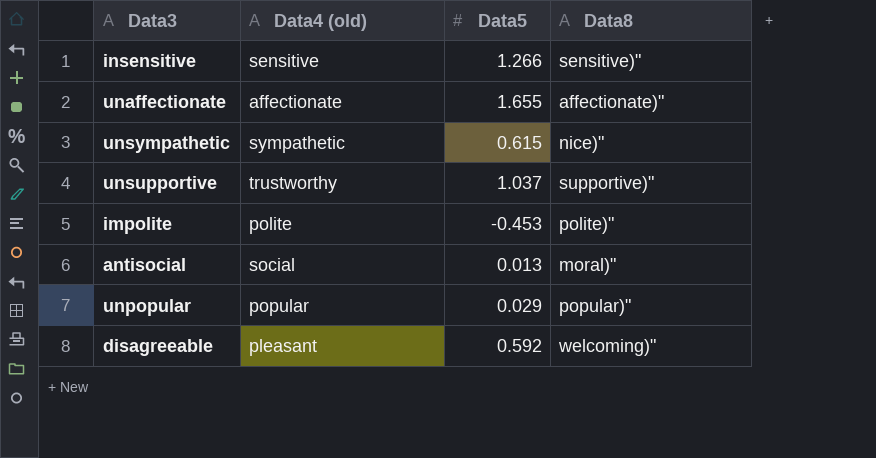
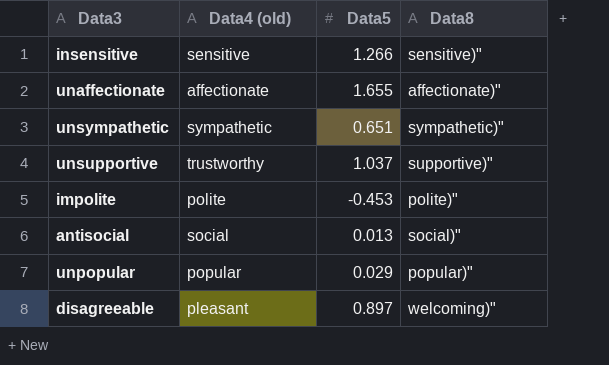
unsympathetic | Data5: 0.615 -> 0.651
unsympathetic | Data8: nice)" -> sympathetic)"
antisocial | Data8: moral)" -> social)"
disagreeable | Data5: 0.592 -> 0.897

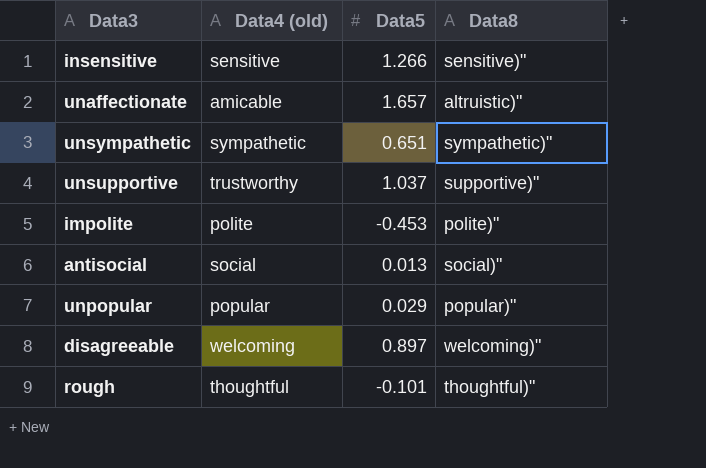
unaffectionate | Data4 (old): affectionate -> amicable
unaffectionate | Data5: 1.655 -> 1.657
unaffectionate | Data8: affectionate)" -> altruistic)"
disagreeable | Data4 (old): pleasant -> welcoming
row rough: none -> thoughtful | -0.101 | thoughtful)"

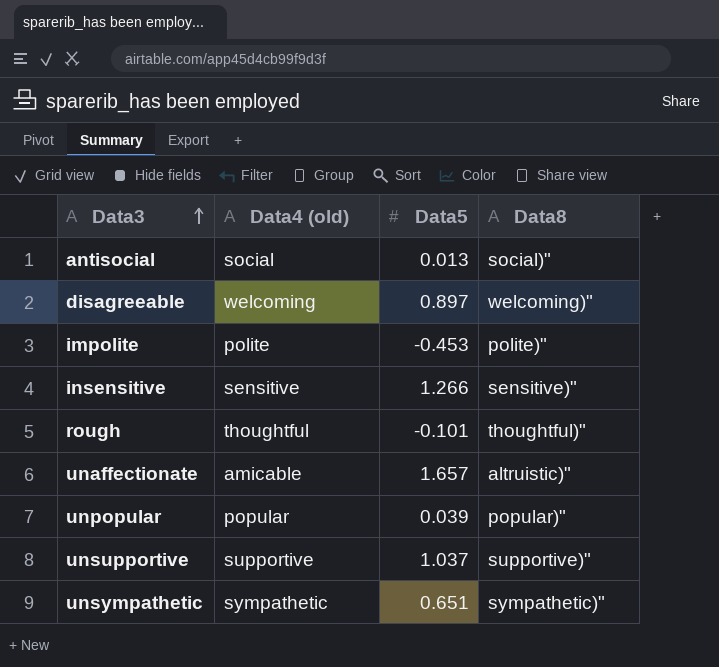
row order: none -> Data3 ascending
unpopular | Data5: 0.029 -> 0.039
unsupportive | Data4 (old): trustworthy -> supportive

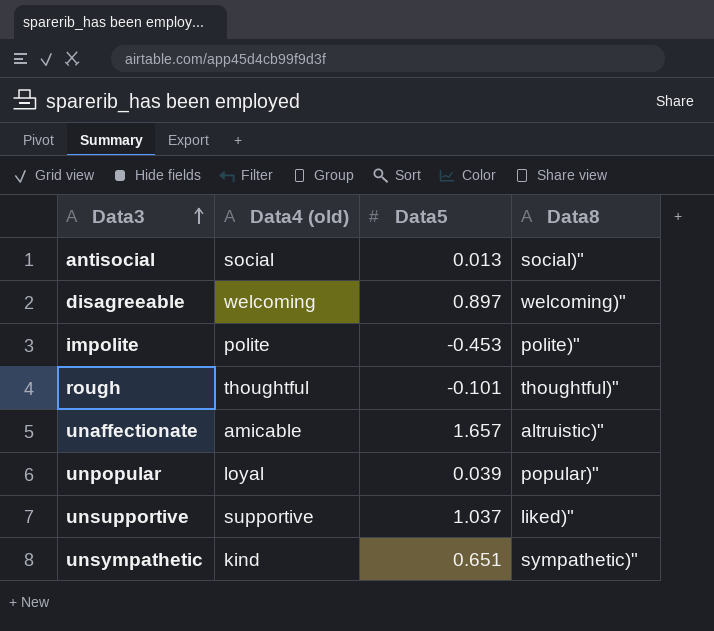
row insensitive: sensitive | 1.266 | sensitive)" -> none
unpopular | Data4 (old): popular -> loyal
unsupportive | Data8: supportive)" -> liked)"
unsympathetic | Data4 (old): sympathetic -> kind

